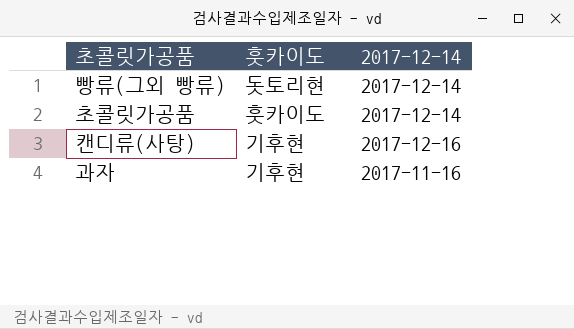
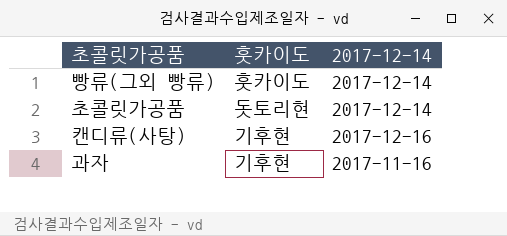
빵류(그외 빵류) | 훗카이도: 돗토리현 -> 훗카이도
초콜릿가공품 | 훗카이도: 훗카이도 -> 돗토리현

